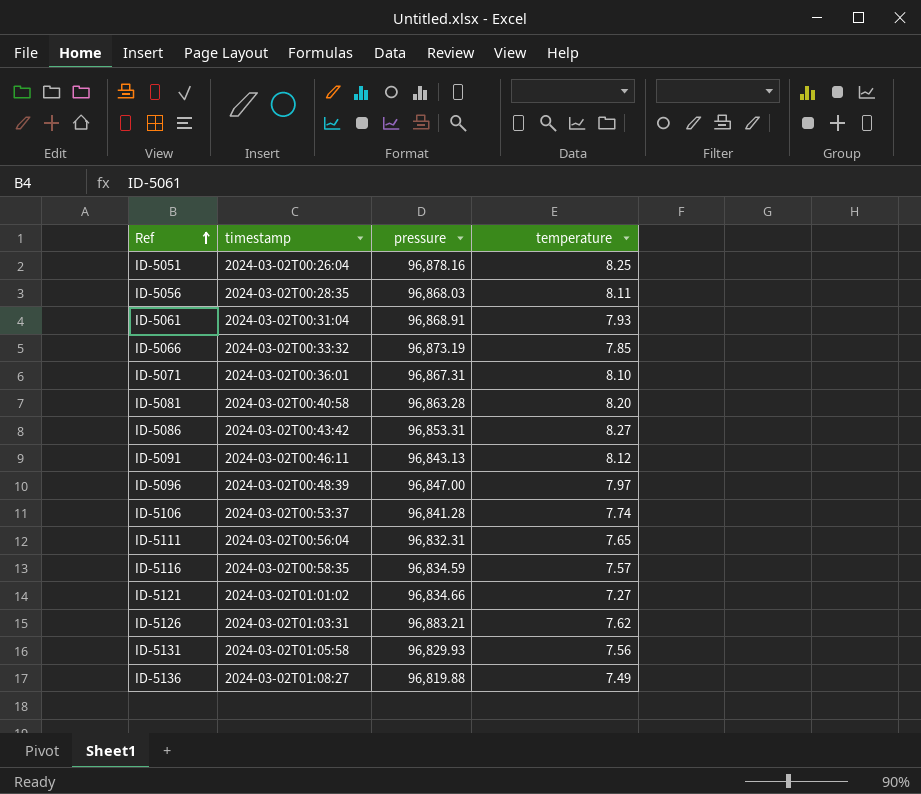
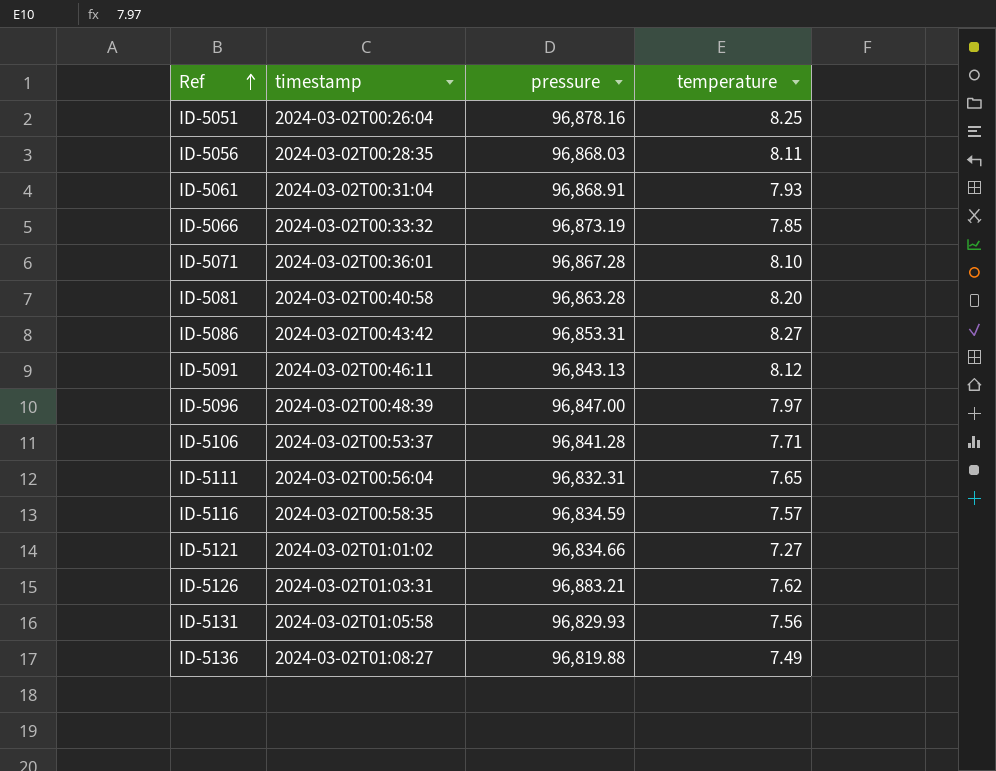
ID-5071 | pressure: 96,867.31 -> 96,867.28
ID-5106 | temperature: 7.74 -> 7.71

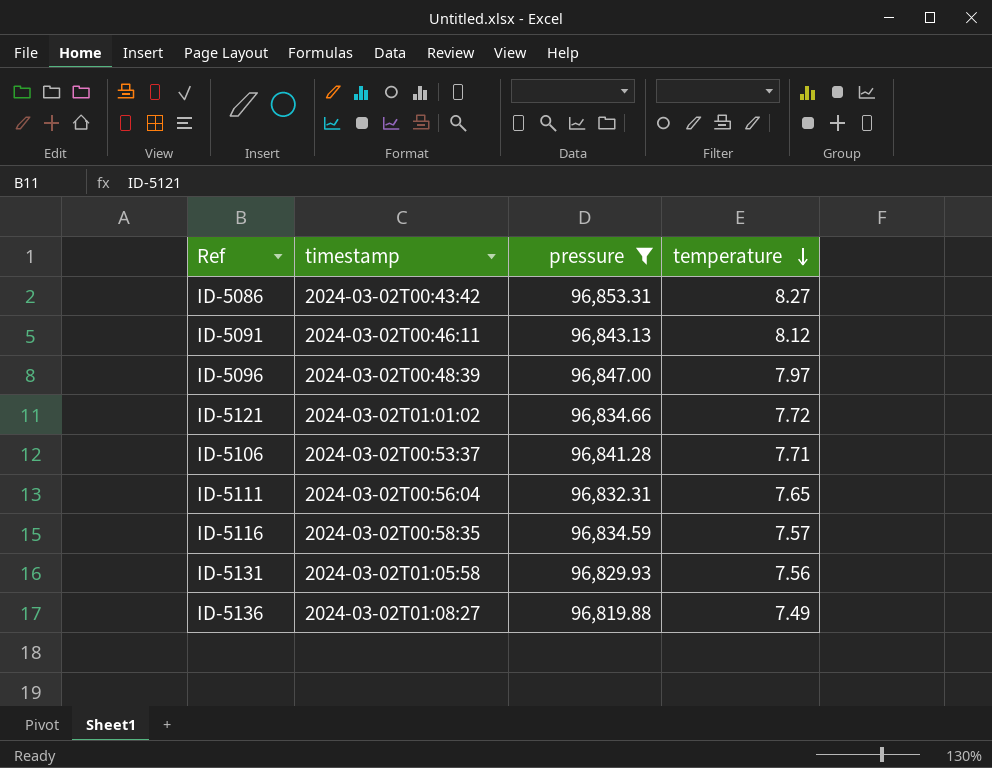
filter: none -> pressure <= 96,853.31
row order: Ref ascending -> temperature descending
ID-5121 | temperature: 7.27 -> 7.72

